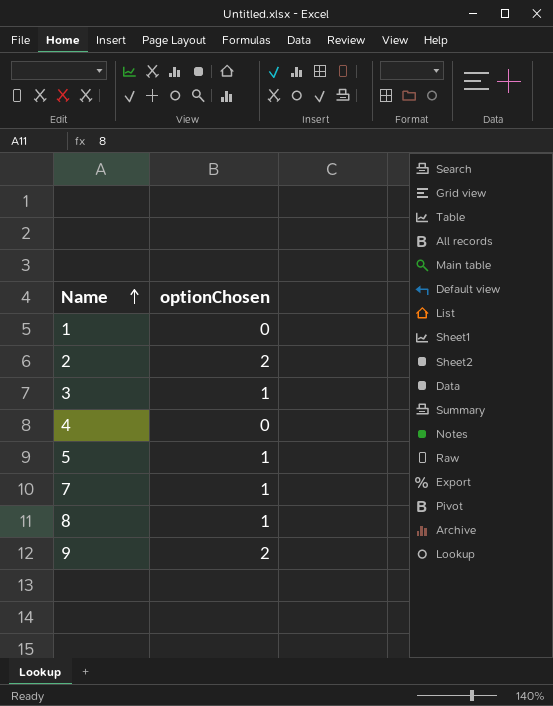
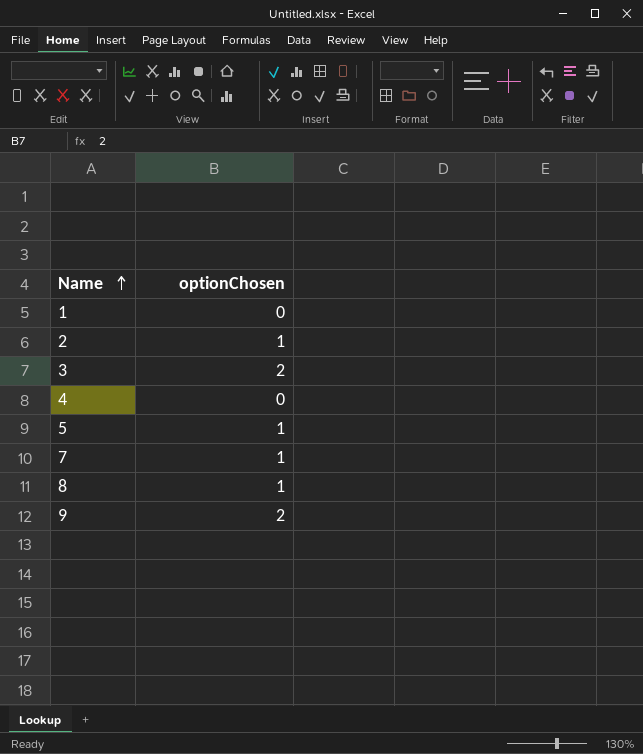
2 | optionChosen: 2 -> 1
3 | optionChosen: 1 -> 2

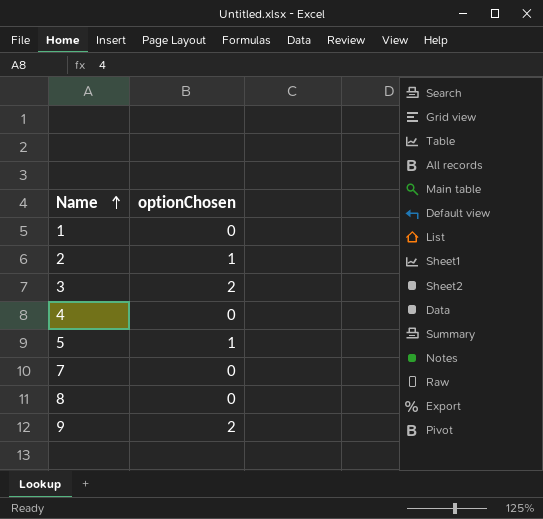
7 | optionChosen: 1 -> 0
8 | optionChosen: 1 -> 0

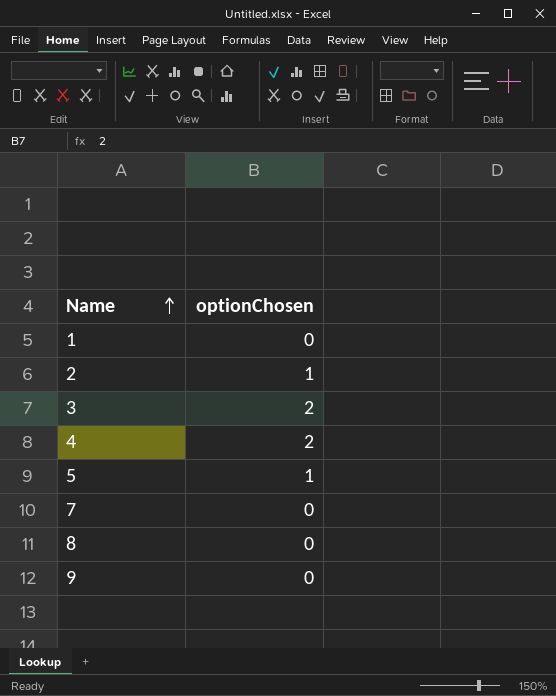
4 | optionChosen: 0 -> 2
9 | optionChosen: 2 -> 0

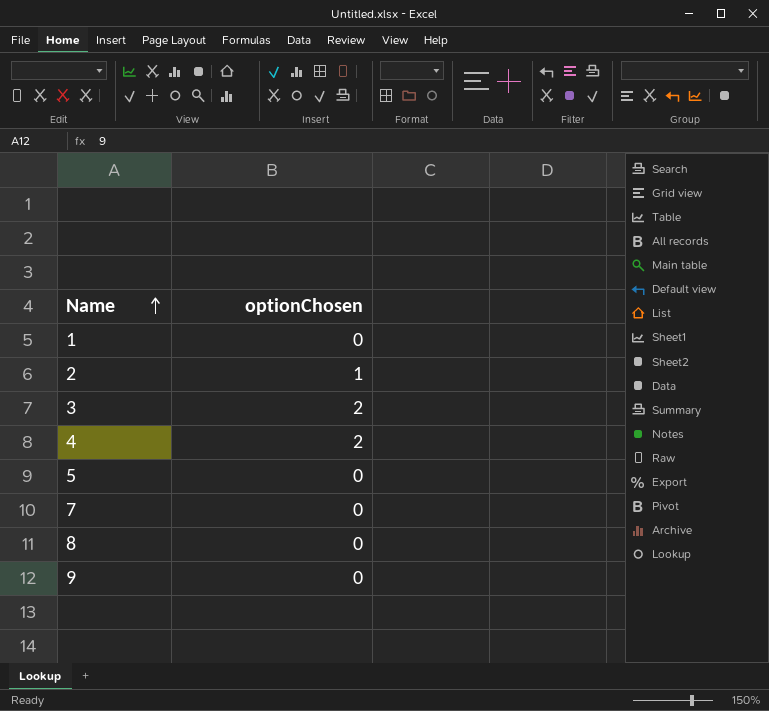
5 | optionChosen: 1 -> 0

